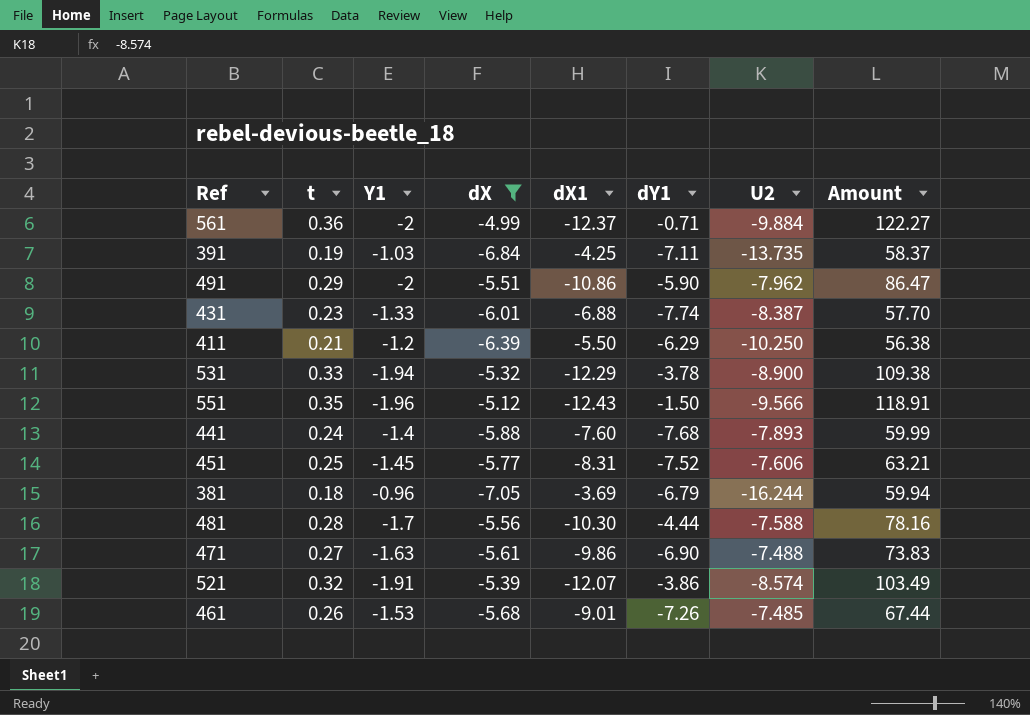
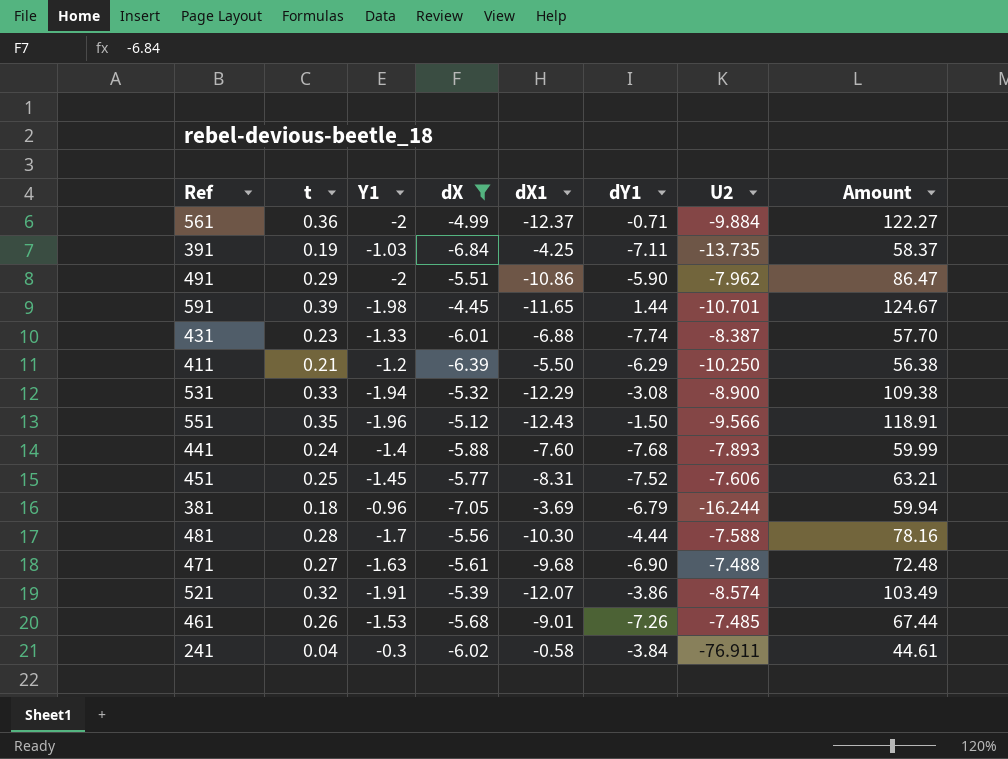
row 591: none -> 0.39 | -1.98 | -4.45 | -11.65 | 1.44 | -10.701 | 124.67
531 | dY1: -3.78 -> -3.08
471 | dX1: -9.86 -> -9.68
471 | Amount: 73.83 -> 72.48
row 241: none -> 0.04 | -0.3 | -6.02 | -0.58 | -3.84 | -76.911 | 44.61

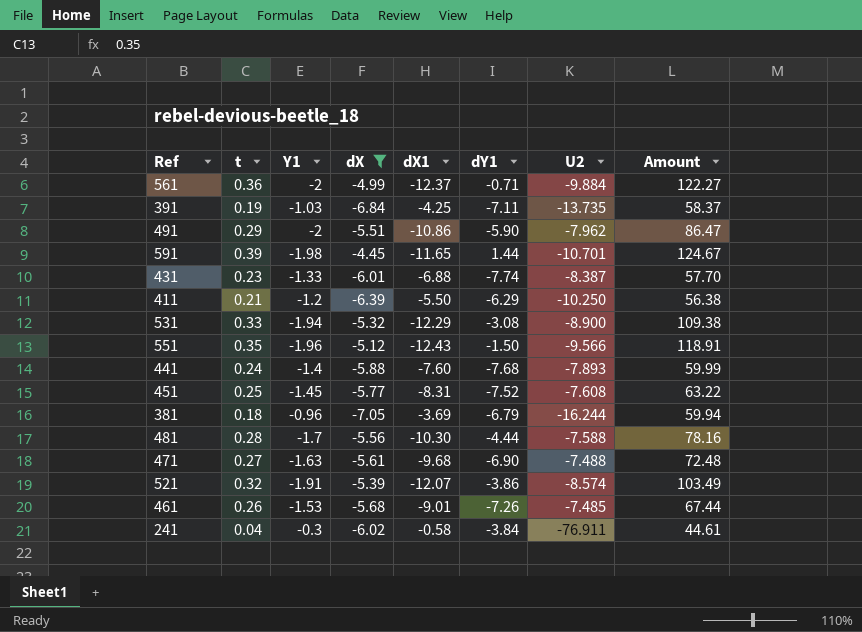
451 | U2: -7.606 -> -7.608
451 | Amount: 63.21 -> 63.22

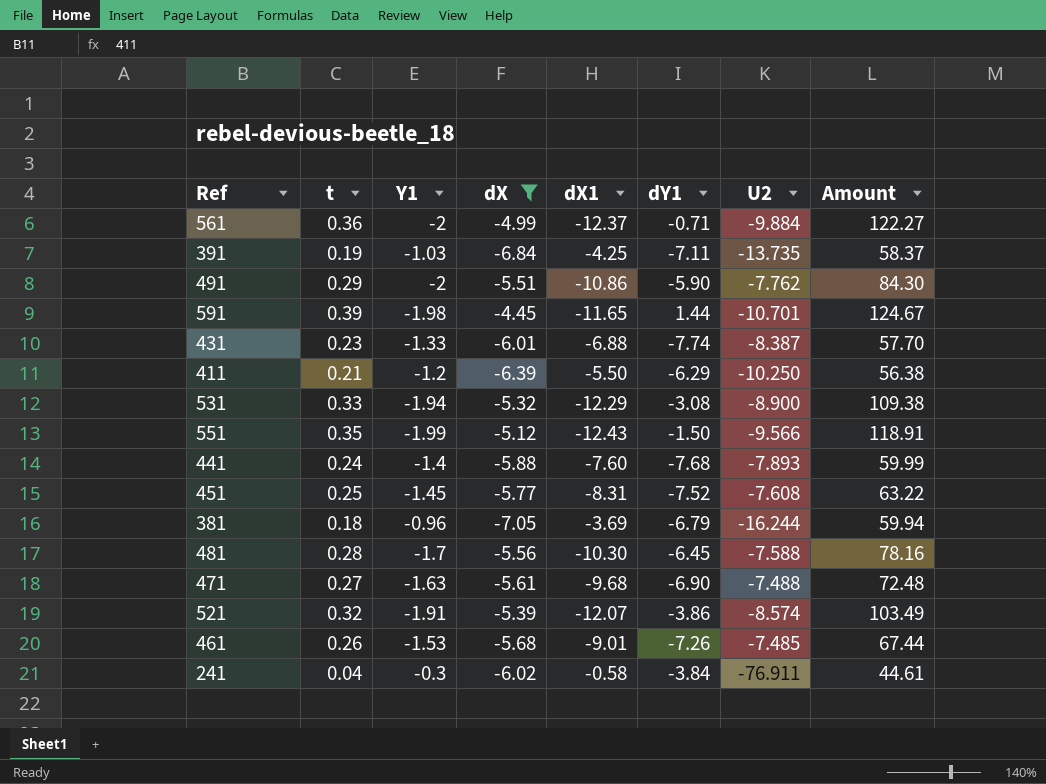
491 | U2: -7.962 -> -7.762
491 | Amount: 86.47 -> 84.30
551 | Y1: -1.96 -> -1.99
481 | dY1: -4.44 -> -6.45

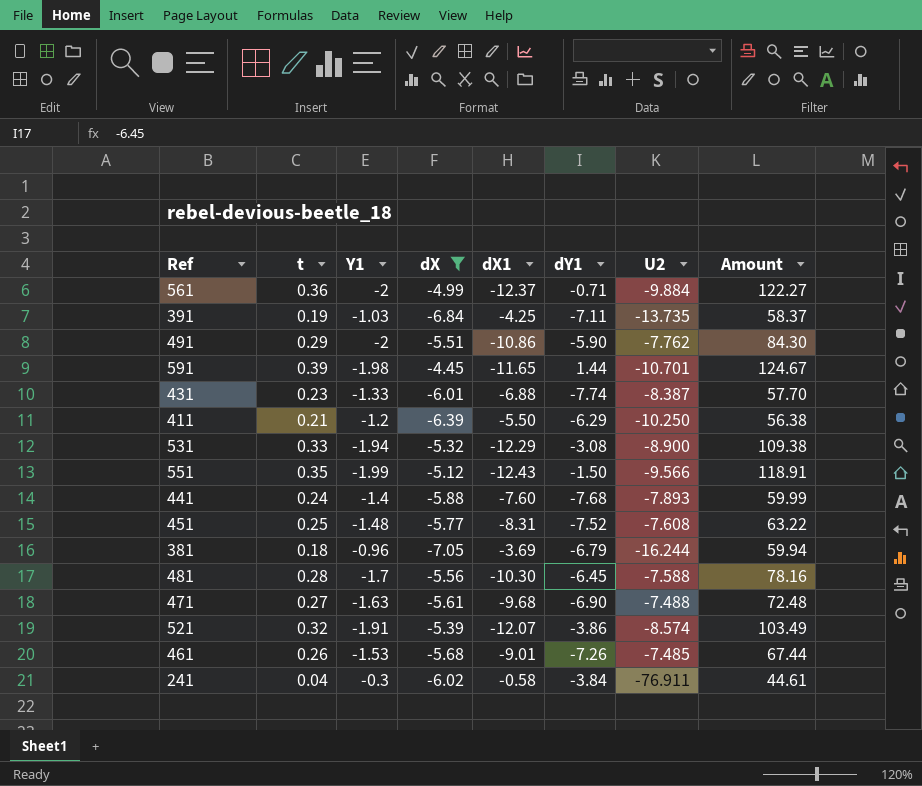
451 | Y1: -1.45 -> -1.48

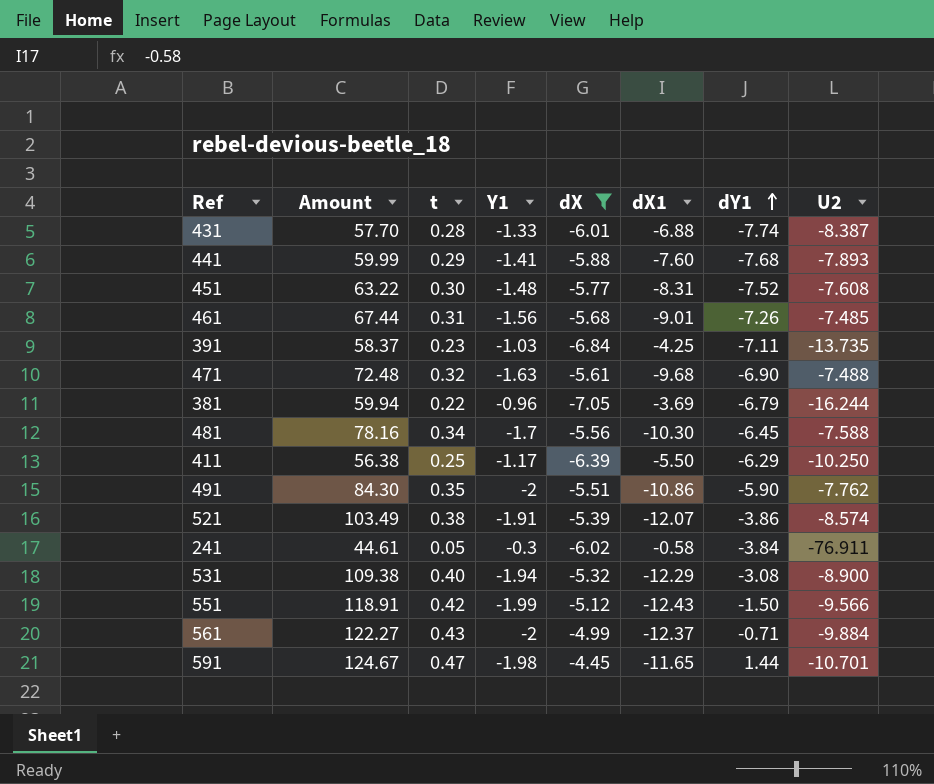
row order: none -> dY1 ascending
column Amount | position: 8 -> 2
431 | t: 0.23 -> 0.28
441 | t: 0.24 -> 0.29
441 | Y1: -1.4 -> -1.41
451 | t: 0.25 -> 0.30
461 | t: 0.26 -> 0.31
461 | Y1: -1.53 -> -1.56
391 | t: 0.19 -> 0.23
471 | t: 0.27 -> 0.32
381 | t: 0.18 -> 0.22
481 | t: 0.28 -> 0.34
411 | t: 0.21 -> 0.25
411 | Y1: -1.2 -> -1.17
491 | t: 0.29 -> 0.35
521 | t: 0.32 -> 0.38
241 | t: 0.04 -> 0.05
531 | t: 0.33 -> 0.40
551 | t: 0.35 -> 0.42
561 | t: 0.36 -> 0.43
591 | t: 0.39 -> 0.47

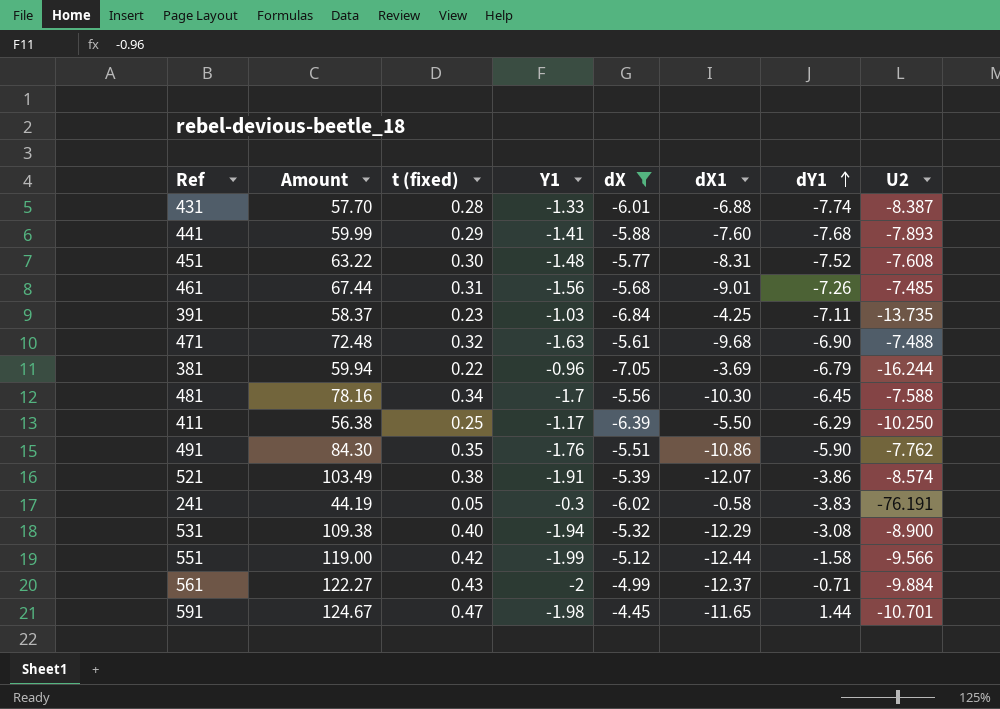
column name: t -> t (fixed)
491 | Y1: -2 -> -1.76
241 | Amount: 44.61 -> 44.19
241 | dY1: -3.84 -> -3.83
241 | U2: -76.911 -> -76.191
551 | Amount: 118.91 -> 119.00
551 | dX1: -12.43 -> -12.44
551 | dY1: -1.50 -> -1.58

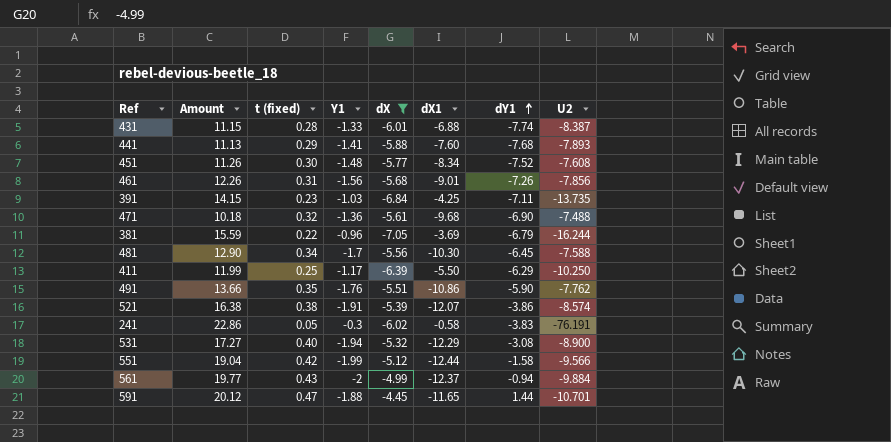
column Amount | formula: [dX1] * [U2] -> [Y1] * [U2]
451 | dX1: -8.31 -> -8.34
461 | U2: -7.485 -> -7.856
471 | Y1: -1.63 -> -1.36
561 | dY1: -0.71 -> -0.94
591 | Y1: -1.98 -> -1.88

